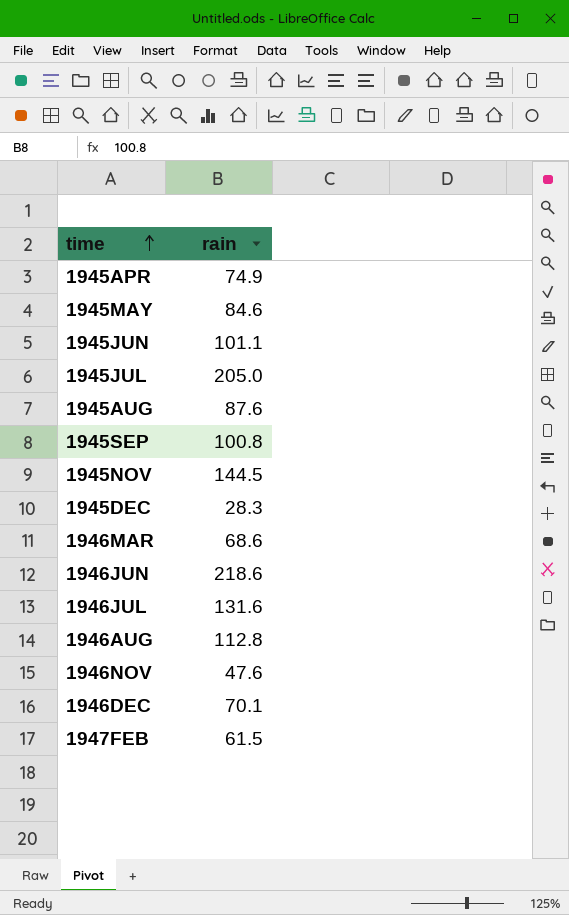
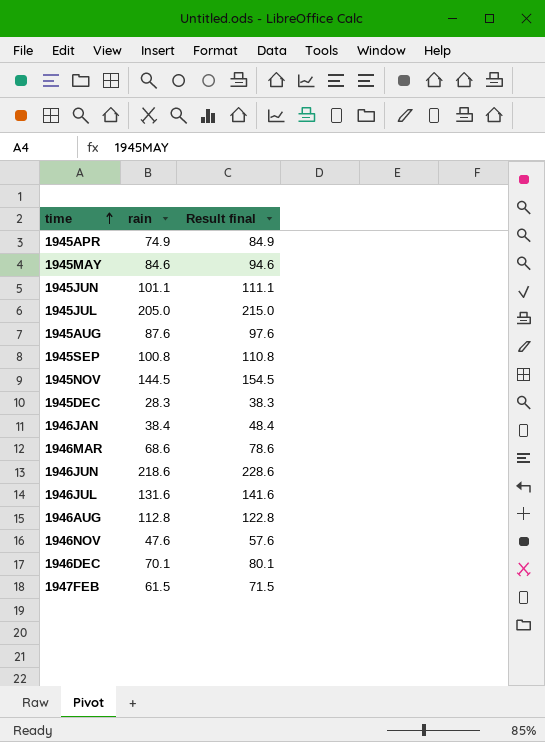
column Result final | formula: none -> [rain] + 10
row 1946JAN: none -> 38.4 | 48.4

